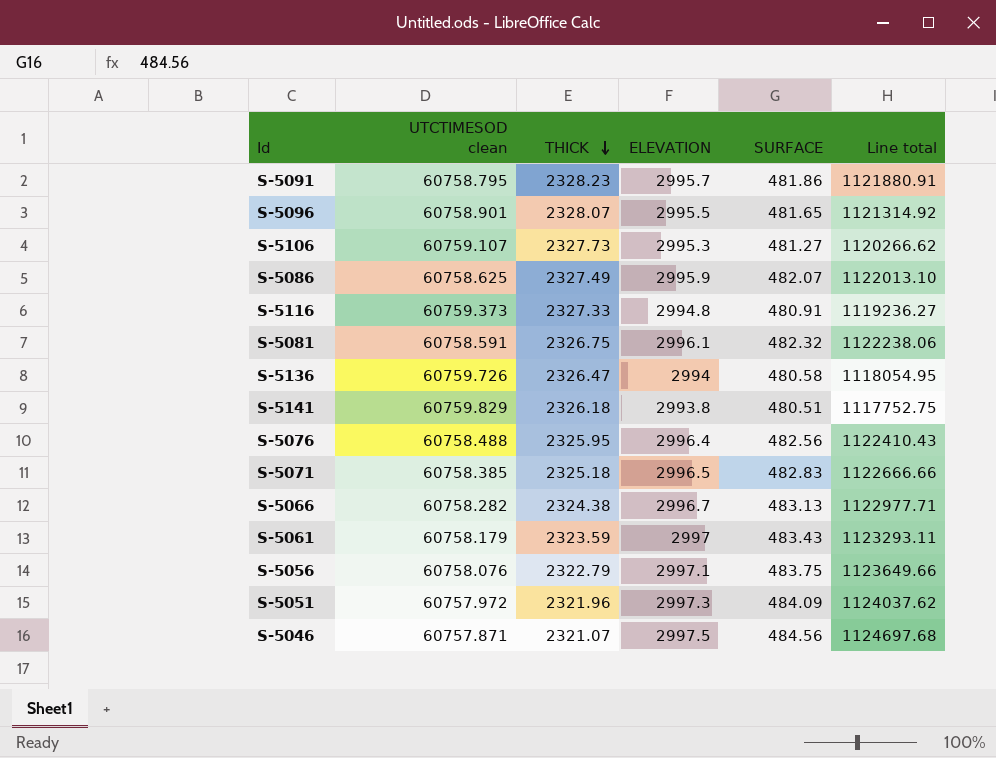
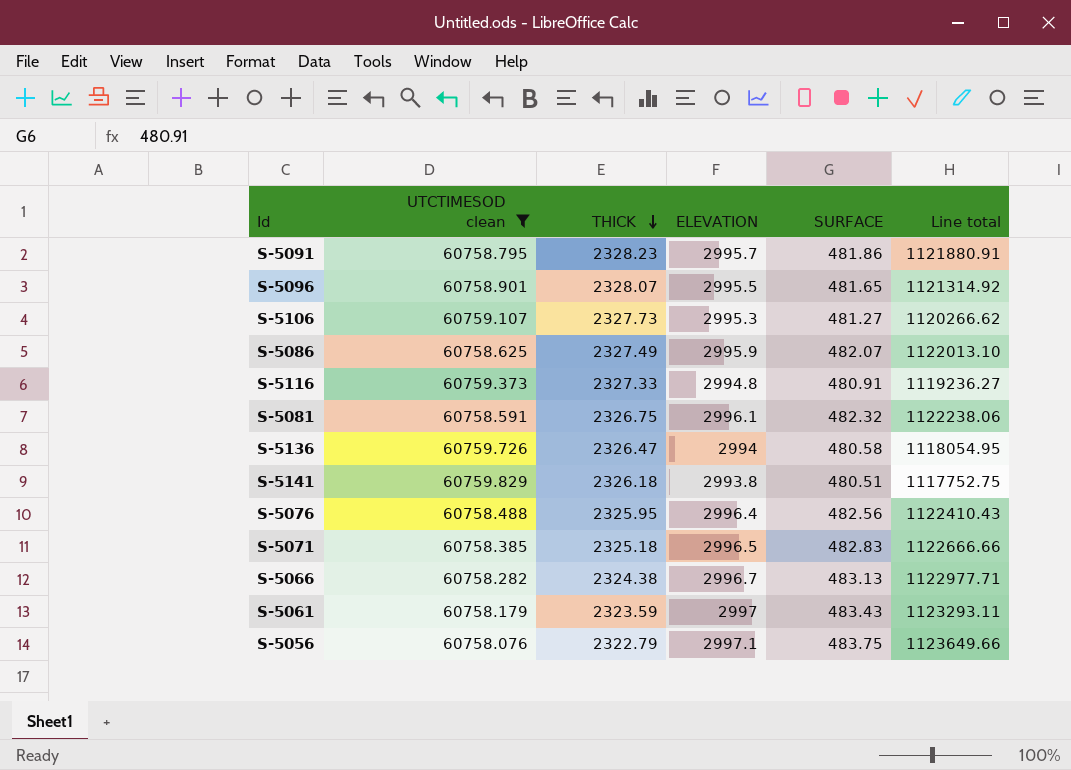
filter: none -> UTCTIMESOD clean >= 60758.076

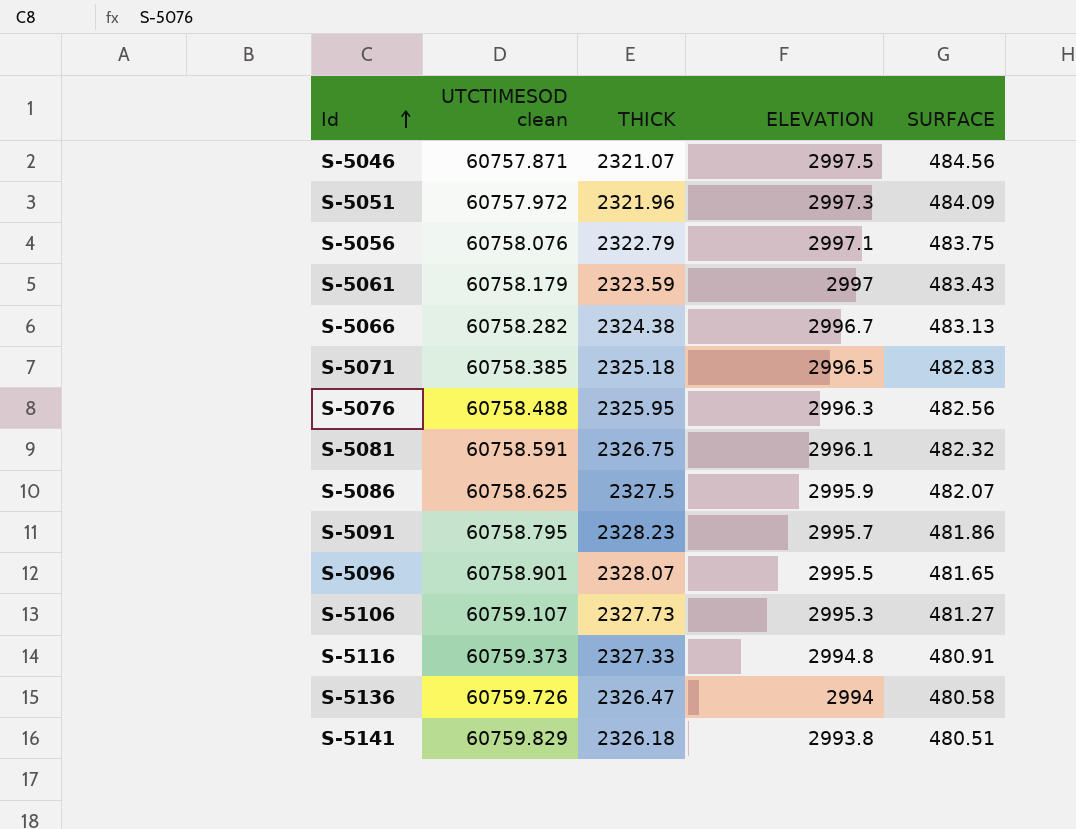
filter: UTCTIMESOD clean >= 60758.076 -> none
row order: THICK descending -> Id ascending
column Line total | formula: [THICK] * [SURFACE] -> none
S-5076 | ELEVATION: 2996.4 -> 2996.3
S-5086 | THICK: 2327.49 -> 2327.5

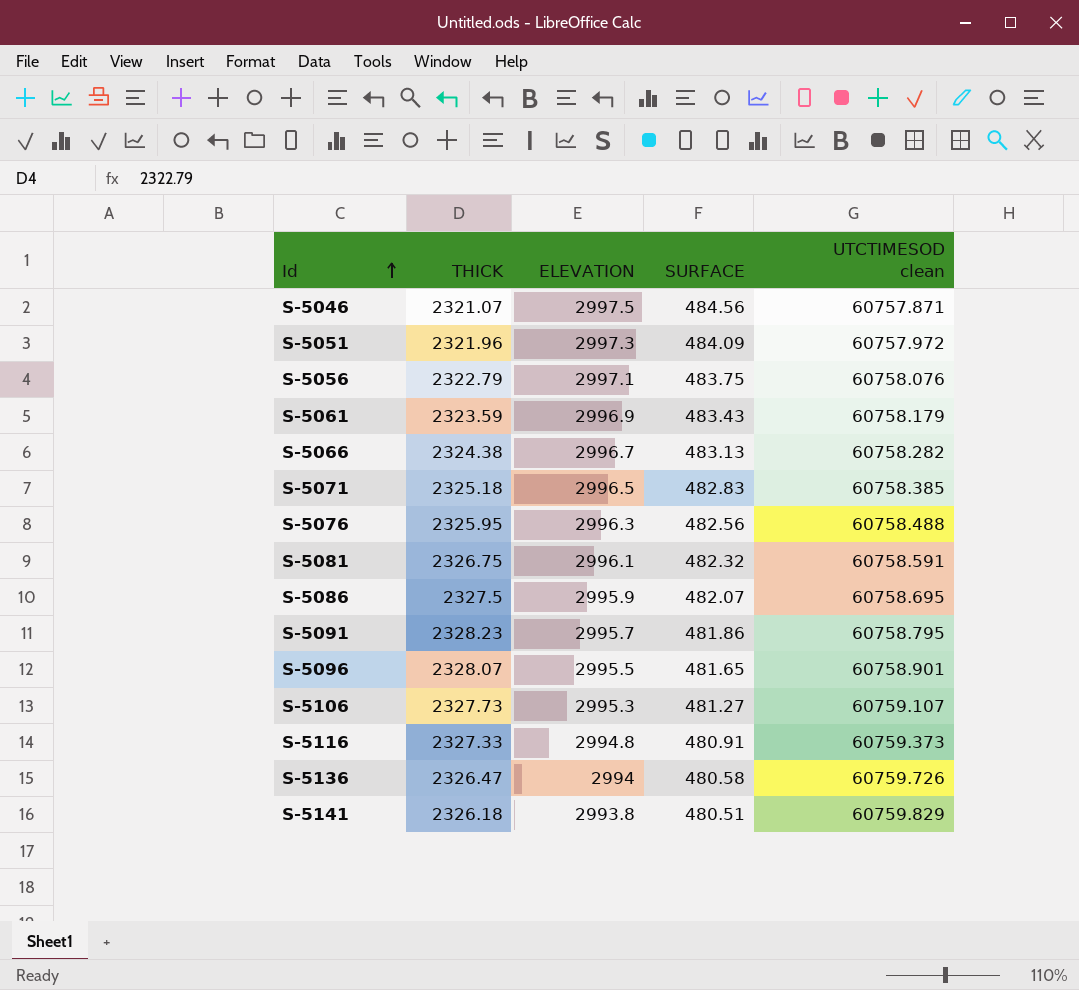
column UTCTIMESOD clean | position: 2 -> 5
S-5061 | ELEVATION: 2997 -> 2996.9
S-5086 | UTCTIMESOD clean: 60758.625 -> 60758.695

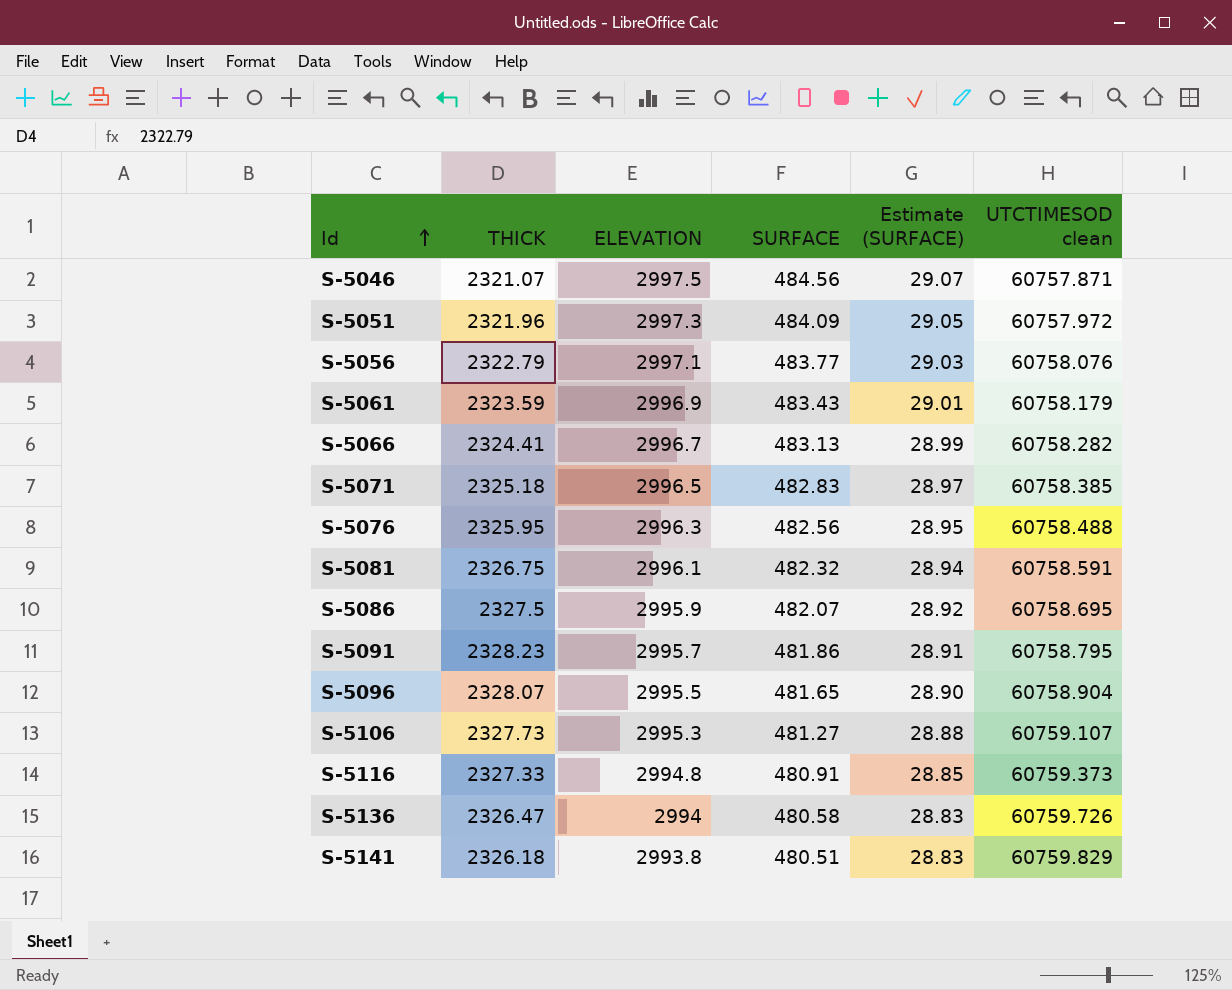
column Estimate (SURFACE) | formula: none -> [SURFACE] * 0.06
S-5056 | SURFACE: 483.75 -> 483.77
S-5066 | THICK: 2324.38 -> 2324.41
S-5096 | UTCTIMESOD clean: 60758.901 -> 60758.904

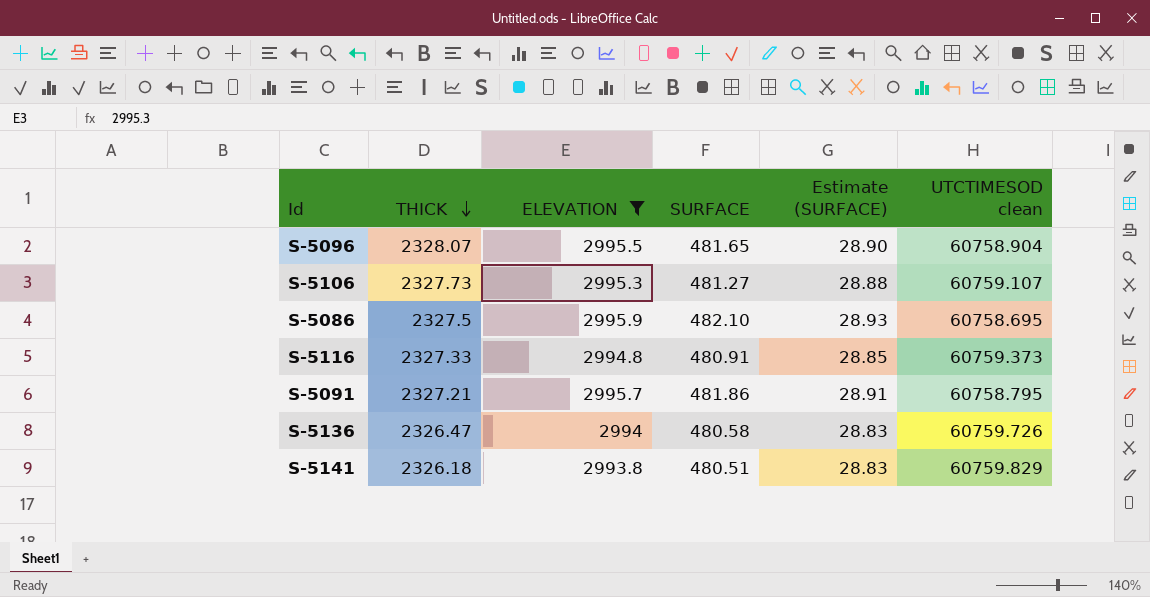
filter: none -> ELEVATION <= 2995.9
row order: Id ascending -> THICK descending
S-5086 | SURFACE: 482.07 -> 482.10
S-5086 | Estimate (SURFACE): 28.92 -> 28.93
S-5091 | THICK: 2328.23 -> 2327.21

